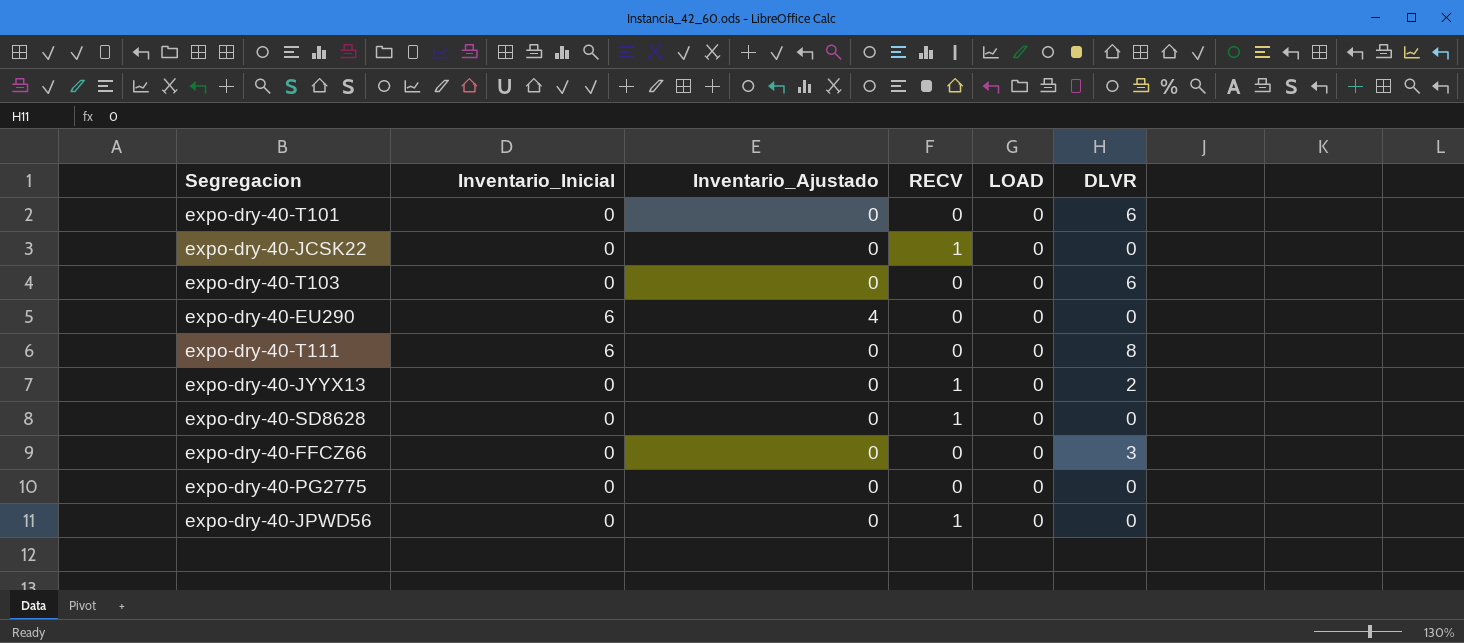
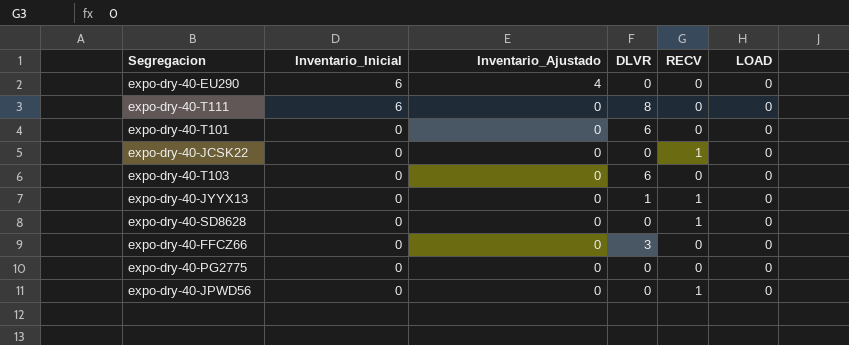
row order: none -> Inventario_Inicial descending
column DLVR | position: 6 -> 4
expo-dry-40-JYYX13 | DLVR: 2 -> 1

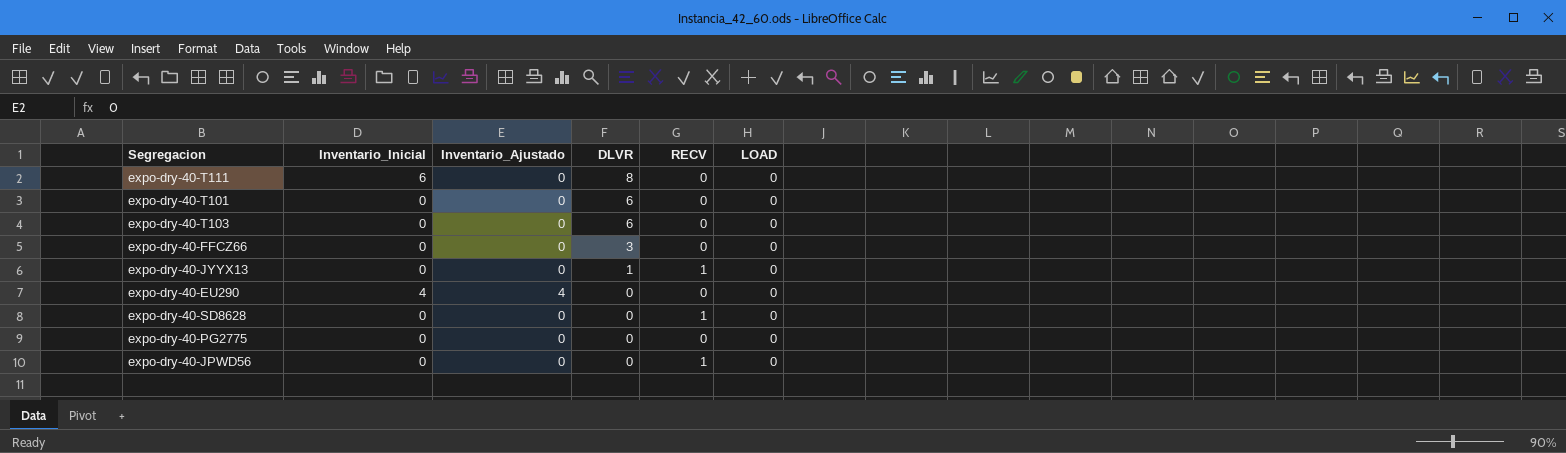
row order: Inventario_Inicial descending -> DLVR descending
row expo-dry-40-JCSK22: 0 | 0 | 0 | 1 | 0 -> none
expo-dry-40-EU290 | Inventario_Inicial: 6 -> 4

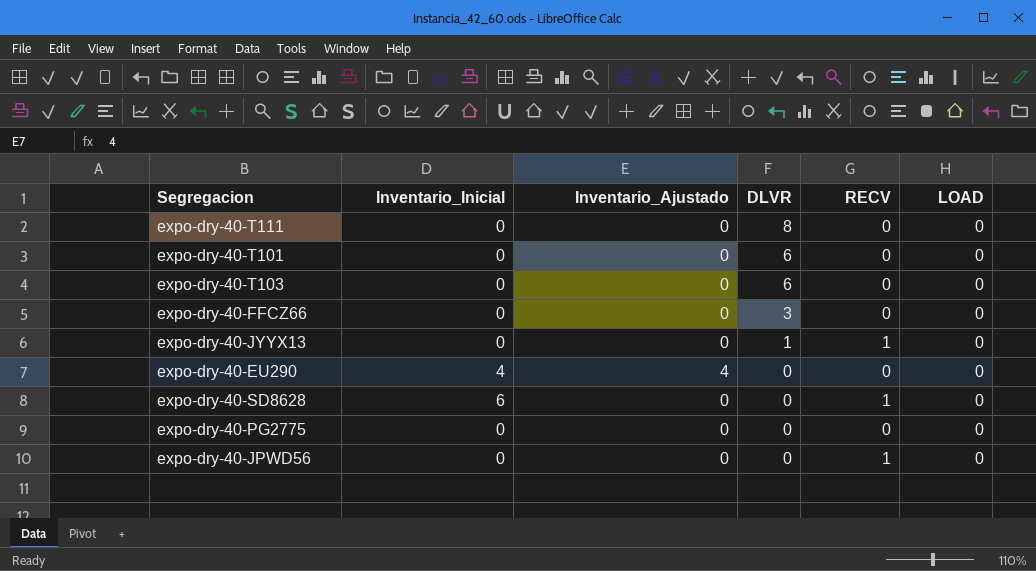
expo-dry-40-T111 | Inventario_Inicial: 6 -> 0
expo-dry-40-SD8628 | Inventario_Inicial: 0 -> 6

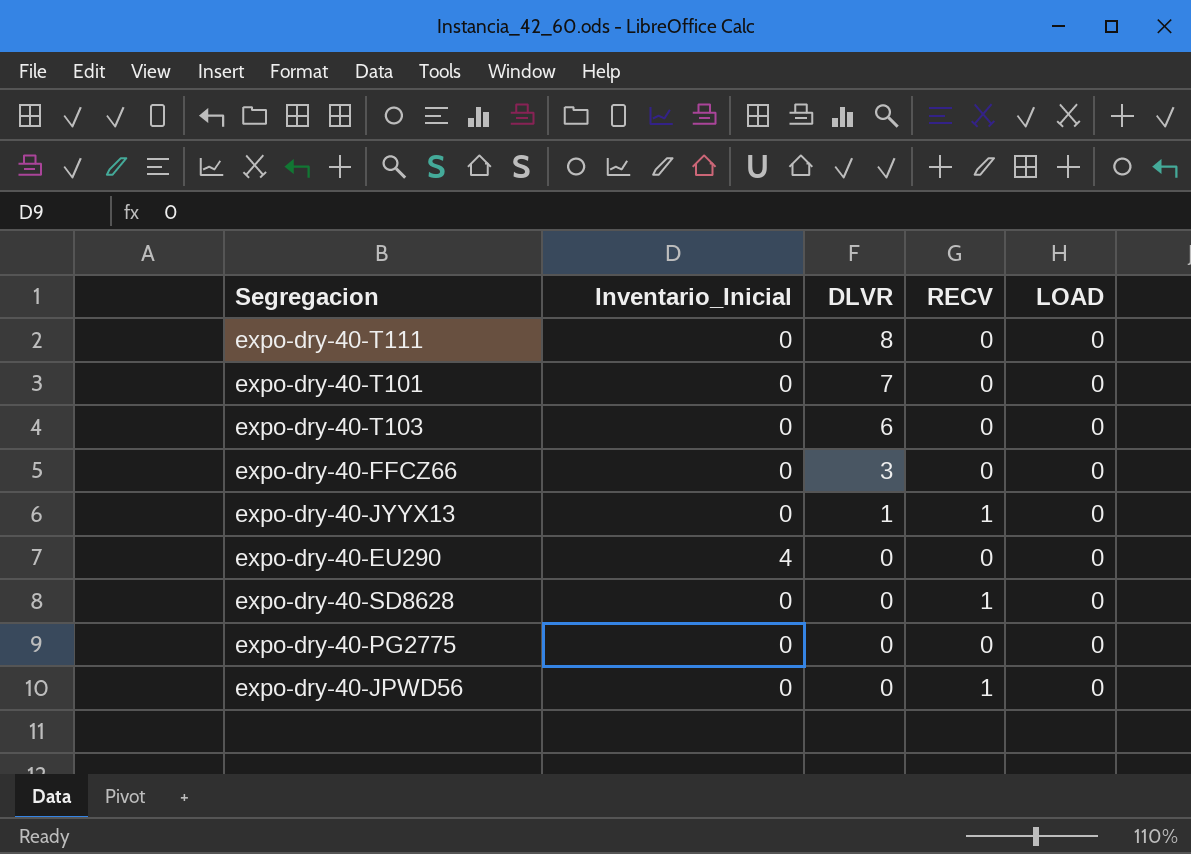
column Inventario_Ajustado | position: 3 -> none
expo-dry-40-T101 | DLVR: 6 -> 7
expo-dry-40-SD8628 | Inventario_Inicial: 6 -> 0

